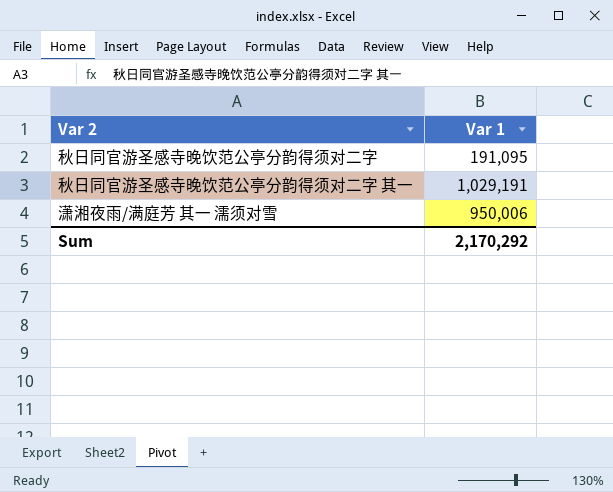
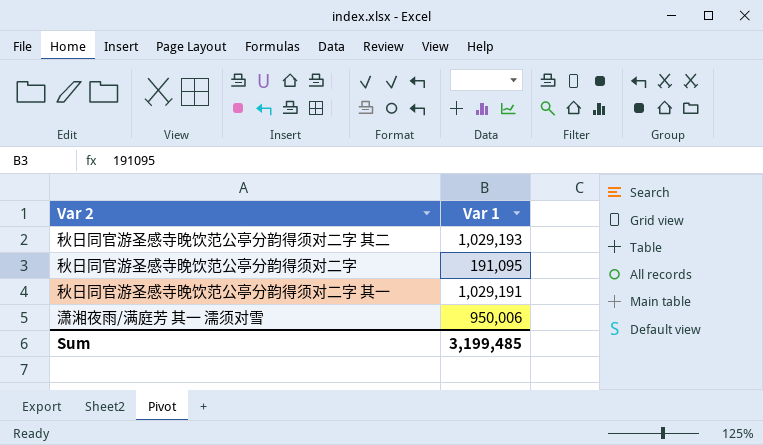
row 秋日同官游圣感寺晚饮范公亭分韵得须对二字 其二: none -> 1,029,193
Sum | Var 1: 2,170,292 -> 3,199,485

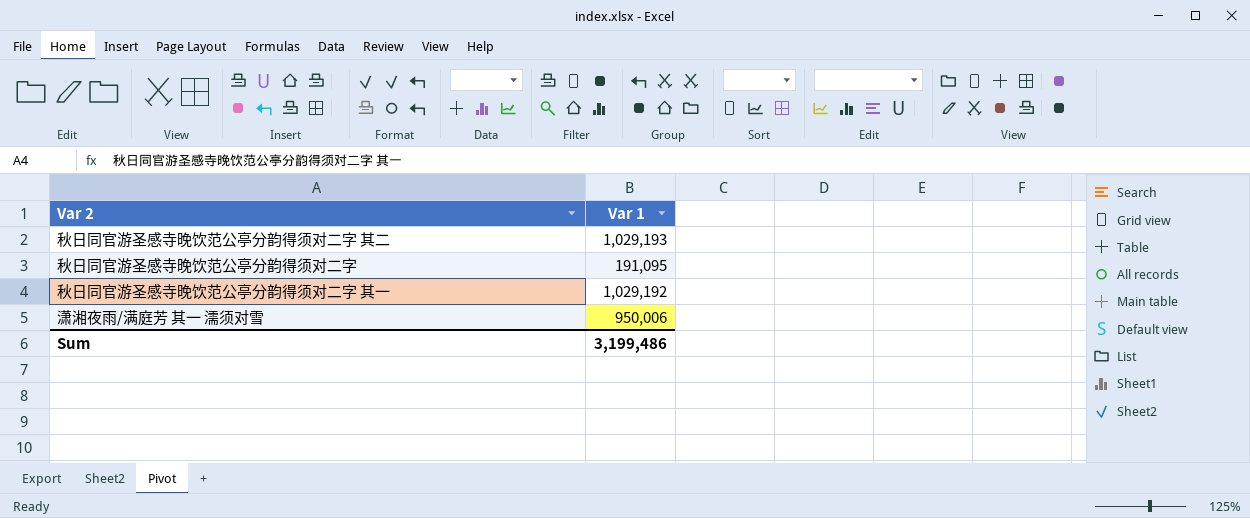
秋日同官游圣感寺晚饮范公亭分韵得须对二字 其一 | Var 1: 1,029,191 -> 1,029,192
Sum | Var 1: 3,199,485 -> 3,199,486

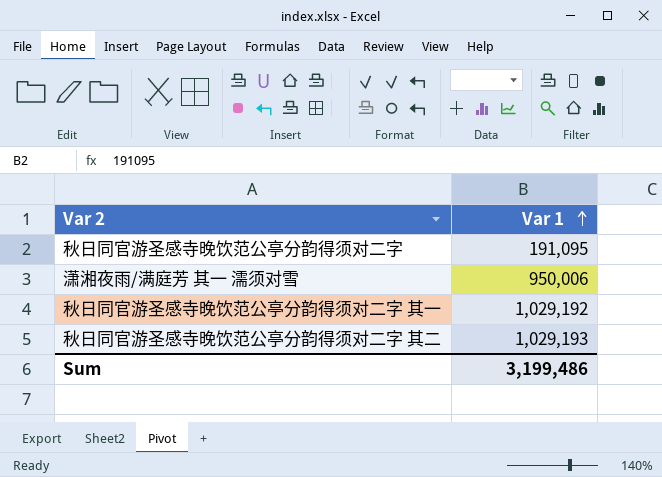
row order: none -> Var 1 ascending

